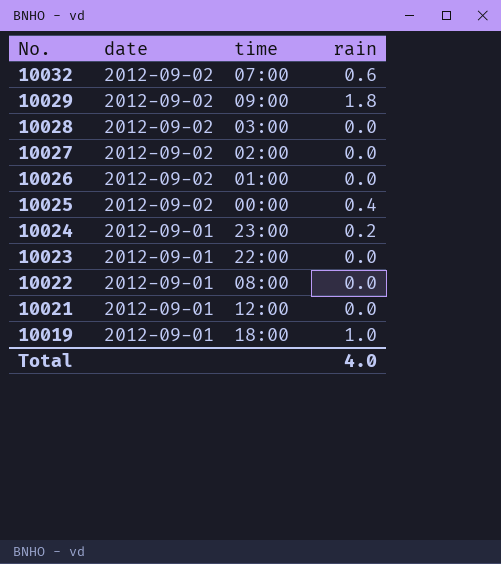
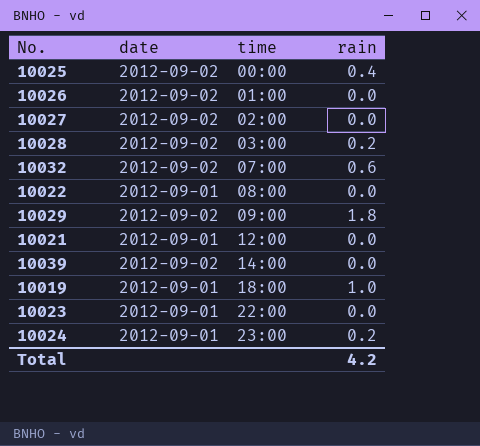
row order: No. descending -> time ascending
10028 | rain: 0.0 -> 0.2
row 10039: none -> 2012-09-02 | 14:00 | 0.0
Total | rain: 4.0 -> 4.2

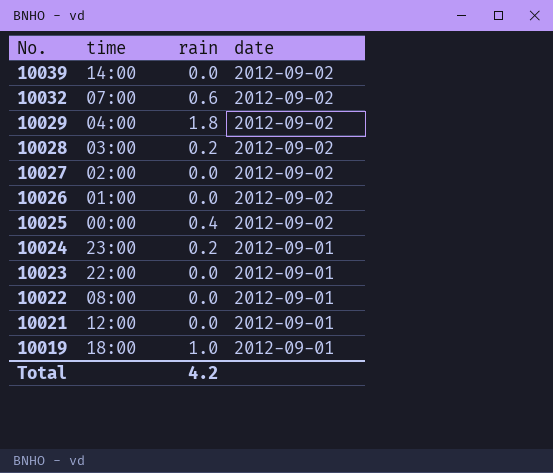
row order: time ascending -> No. descending
column date | position: 2 -> 4
10029 | time: 09:00 -> 04:00

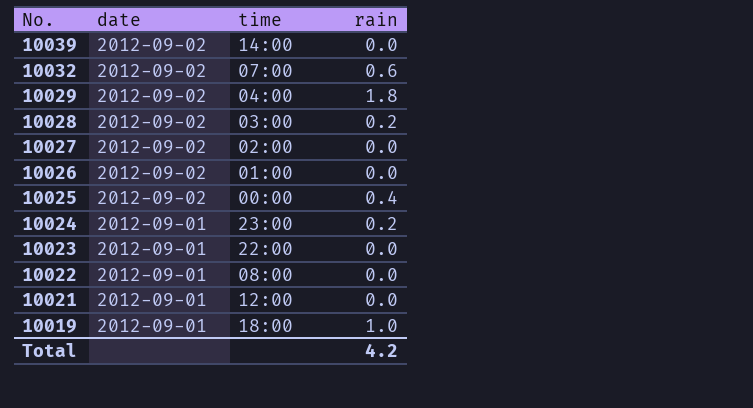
column date | position: 4 -> 2

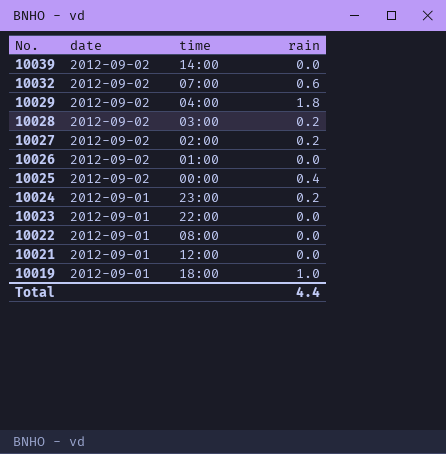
10027 | rain: 0.0 -> 0.2
Total | rain: 4.2 -> 4.4

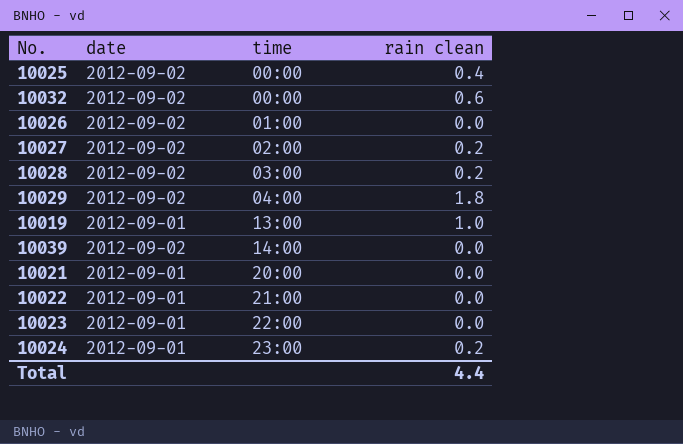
row order: No. descending -> time ascending
column name: rain -> rain clean
10032 | time: 07:00 -> 00:00
10019 | time: 18:00 -> 13:00
10021 | time: 12:00 -> 20:00
10022 | time: 08:00 -> 21:00

